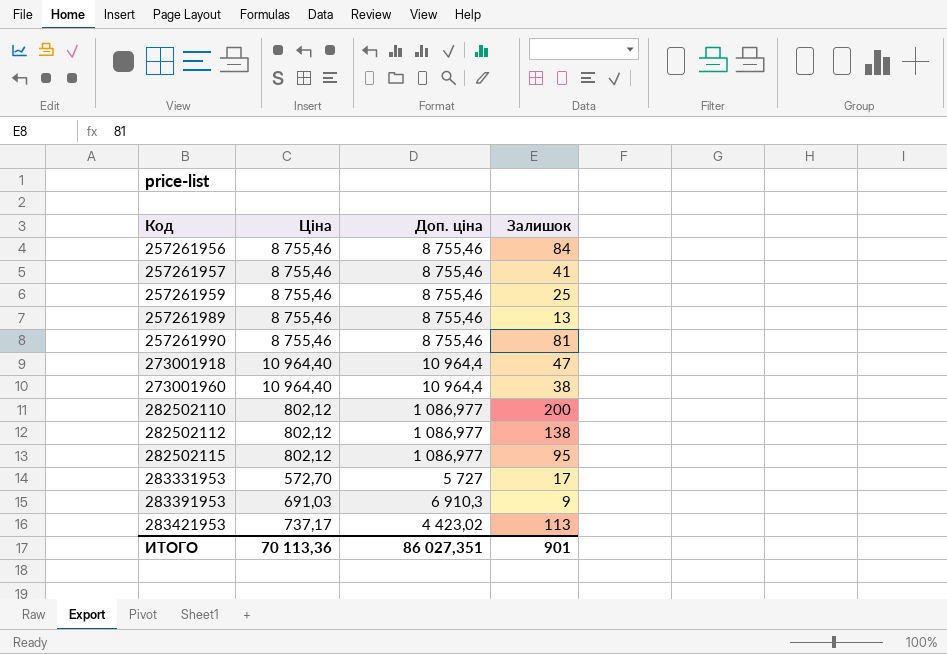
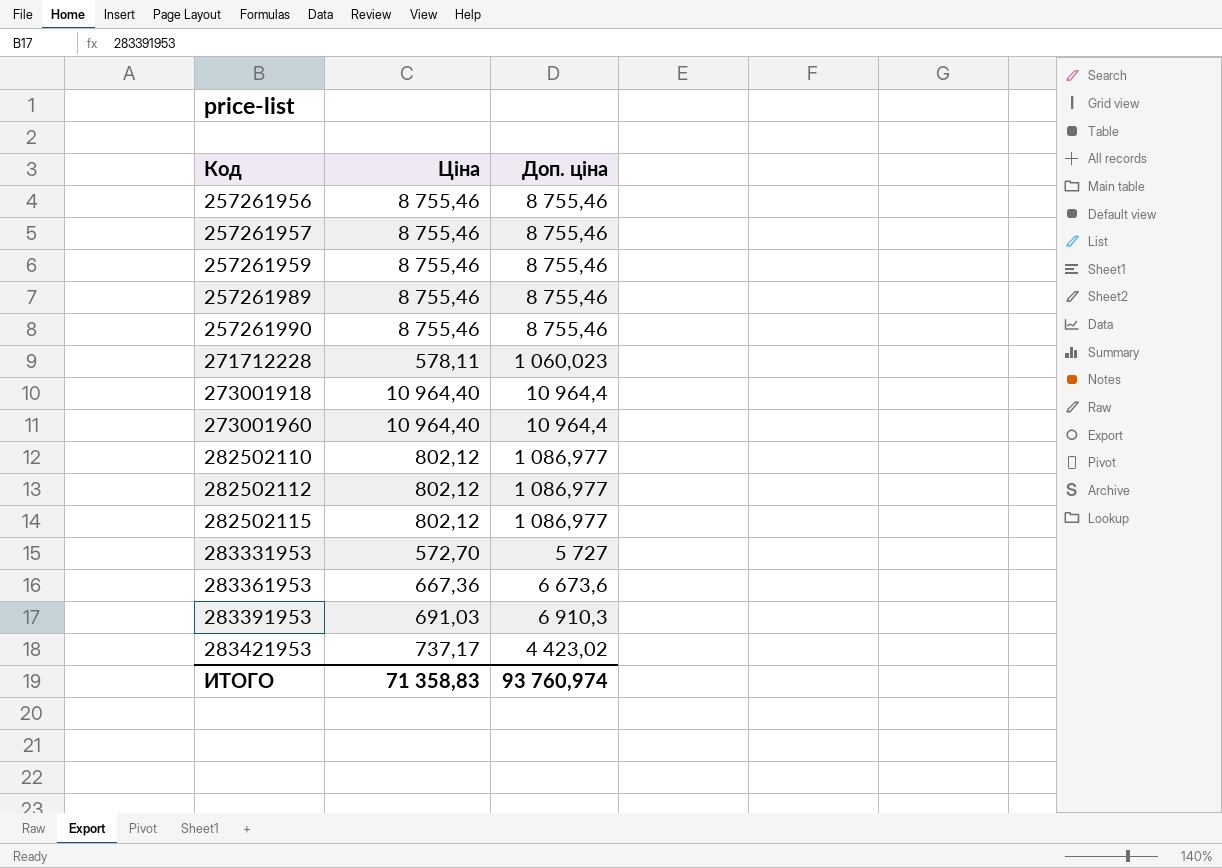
column Залишок | position: 4 -> none
row 271712228: none -> 578,11 | 1 060,023
row 283361953: none -> 667,36 | 6 673,6
ИТОГО | Ціна: 70 113,36 -> 71 358,83
ИТОГО | Доп. ціна: 86 027,351 -> 93 760,974

